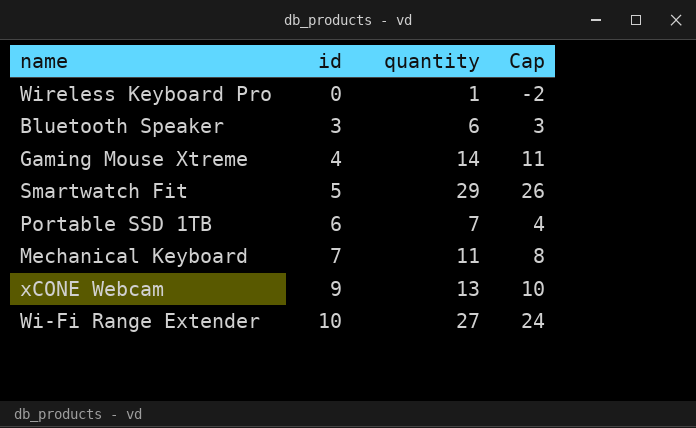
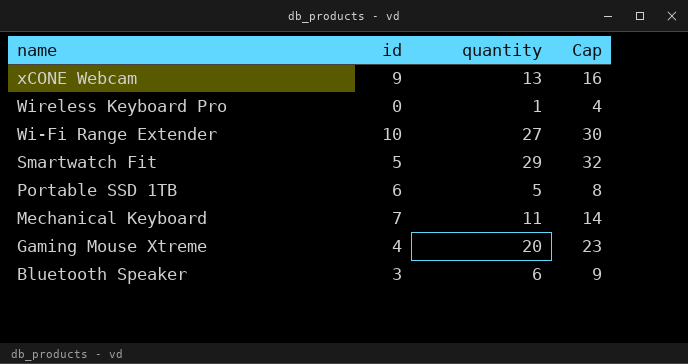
row order: id ascending -> name descending
column Cap | formula: [quantity] - 3 -> [quantity] + 3
Portable SSD 1TB | quantity: 7 -> 5
Gaming Mouse Xtreme | quantity: 14 -> 20

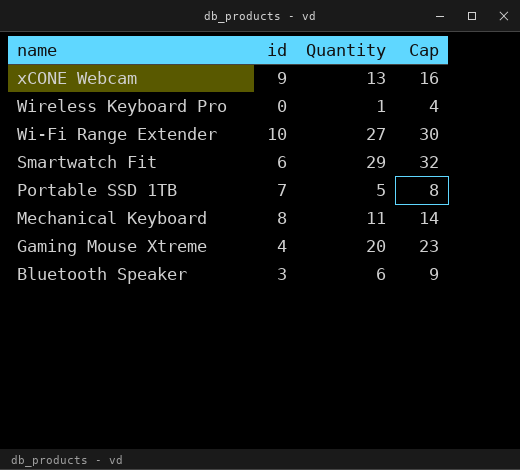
column name: quantity -> Quantity
Smartwatch Fit | id: 5 -> 6
Portable SSD 1TB | id: 6 -> 7
Mechanical Keyboard | id: 7 -> 8

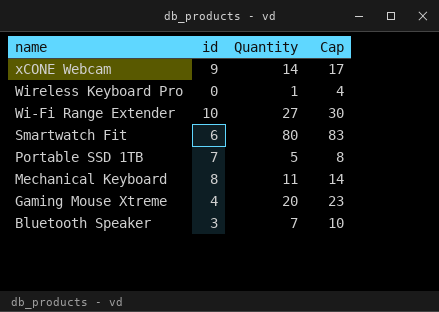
xCONE Webcam | Quantity: 13 -> 14
xCONE Webcam | Cap: 16 -> 17
Smartwatch Fit | Quantity: 29 -> 80
Smartwatch Fit | Cap: 32 -> 83
Bluetooth Speaker | Quantity: 6 -> 7
Bluetooth Speaker | Cap: 9 -> 10

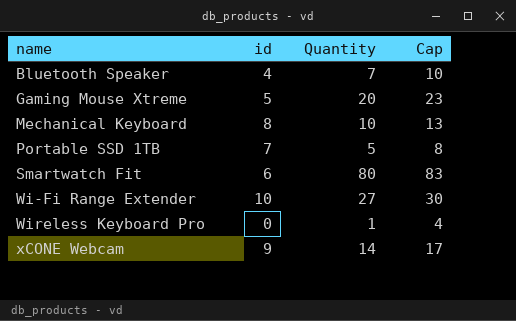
row order: name descending -> name ascending
Bluetooth Speaker | id: 3 -> 4
Gaming Mouse Xtreme | id: 4 -> 5
Mechanical Keyboard | Quantity: 11 -> 10
Mechanical Keyboard | Cap: 14 -> 13

